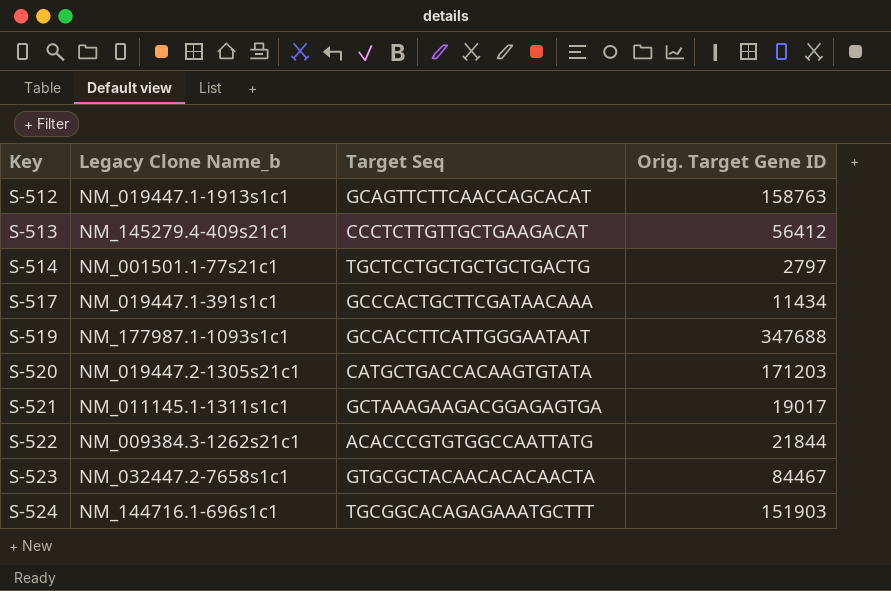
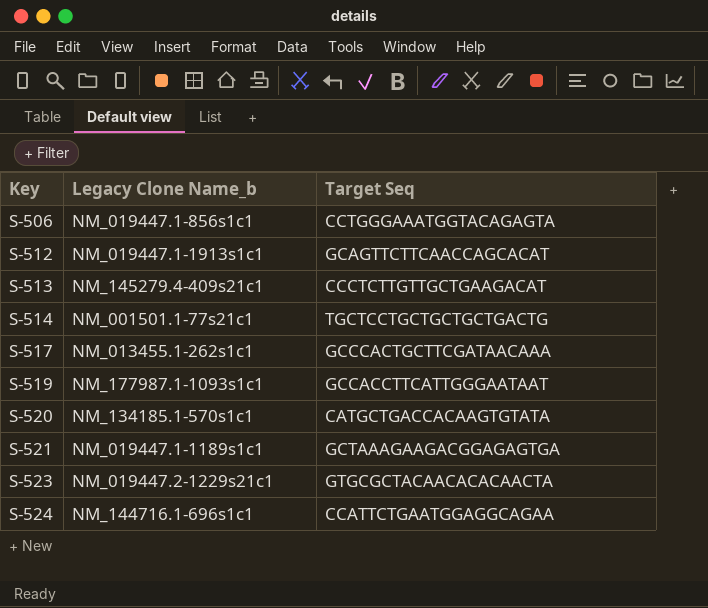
column Orig. Target Gene ID | position: 4 -> none
row S-522: NM_009384.3-1262s21c1 | ACACCCGTGTGGCCAATTATG | 21844 -> none
row S-506: none -> NM_019447.1-856s1c1 | CCTGGGAAATGGTACAGAGTA
S-517 | Legacy Clone Name_b: NM_019447.1-391s1c1 -> NM_013455.1-262s1c1
S-520 | Legacy Clone Name_b: NM_019447.2-1305s21c1 -> NM_134185.1-570s1c1
S-521 | Legacy Clone Name_b: NM_011145.1-1311s1c1 -> NM_019447.1-1189s1c1
S-523 | Legacy Clone Name_b: NM_032447.2-7658s1c1 -> NM_019447.2-1229s21c1
S-524 | Target Seq: TGCGGCACAGAGAAATGCTTT -> CCATTCTGAATGGAGGCAGAA

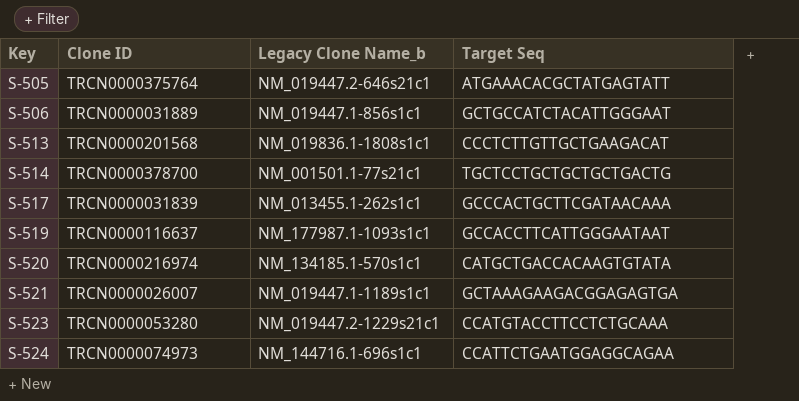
column Clone ID | position: none -> 2
row S-512: NM_019447.1-1913s1c1 | GCAGTTCTTCAACCAGCACAT -> none
row S-505: none -> TRCN0000375764 | NM_019447.2-646s21c1 | ATGAAACACGCTATGAGTATT
S-506 | Target Seq: CCTGGGAAATGGTACAGAGTA -> GCTGCCATCTACATTGGGAAT
S-513 | Legacy Clone Name_b: NM_145279.4-409s21c1 -> NM_019836.1-1808s1c1
S-523 | Target Seq: GTGCGCTACAACACACAACTA -> CCATGTACCTTCCTCTGCAAA

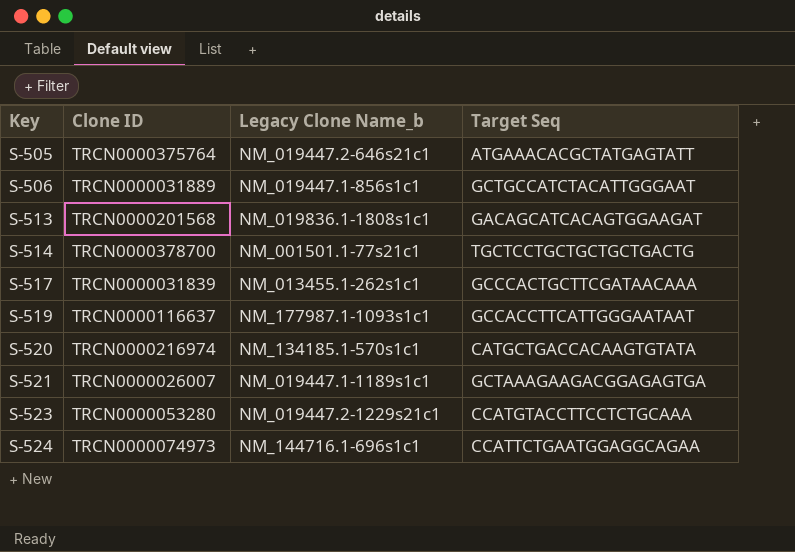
S-513 | Target Seq: CCCTCTTGTTGCTGAAGACAT -> GACAGCATCACAGTGGAAGAT

